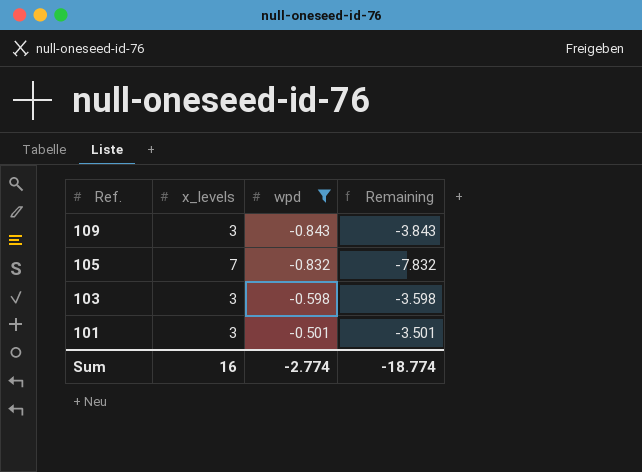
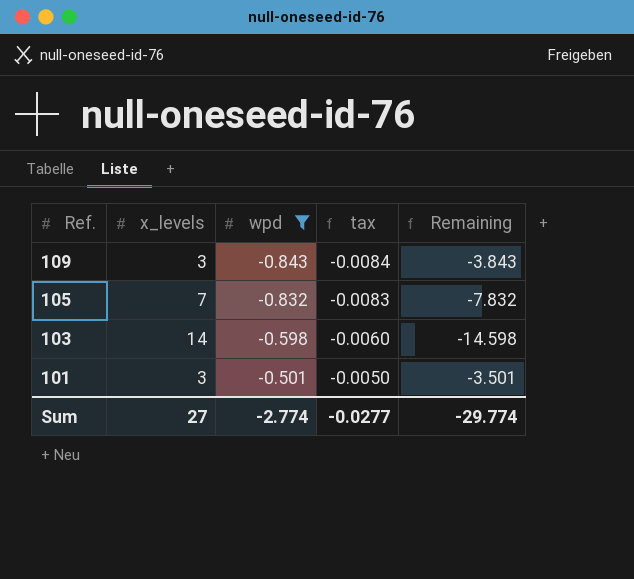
column tax | formula: none -> [wpd] * 0.01
103 | x_levels: 3 -> 14
103 | Remaining: -3.598 -> -14.598
Sum | x_levels: 16 -> 27
Sum | Remaining: -18.774 -> -29.774

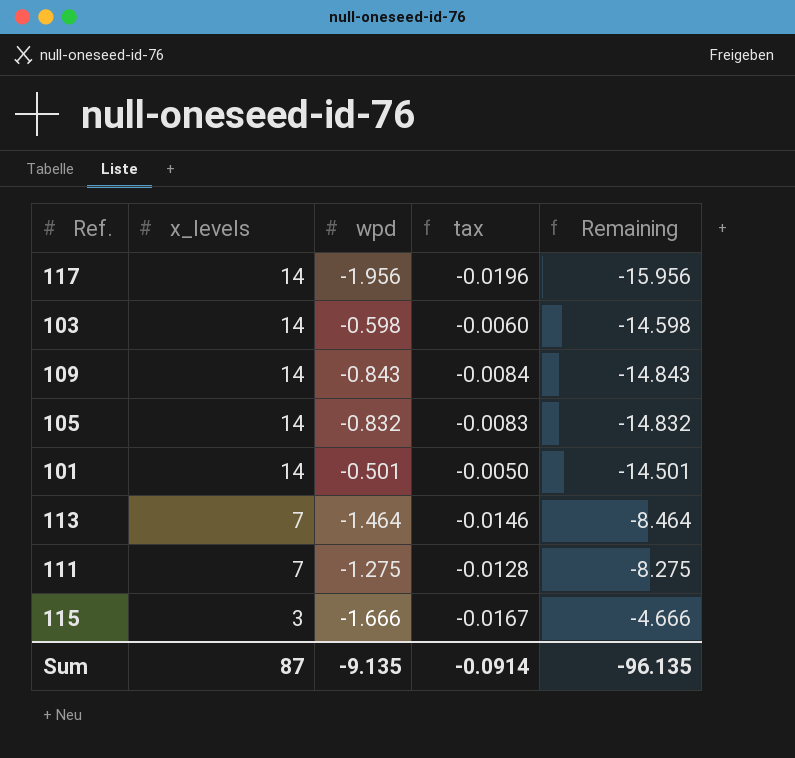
filter: wpd >= -0.843 -> none
row order: Ref. descending -> x_levels descending
109 | x_levels: 3 -> 14
109 | Remaining: -3.843 -> -14.843
105 | x_levels: 7 -> 14
105 | Remaining: -7.832 -> -14.832
101 | x_levels: 3 -> 14
101 | Remaining: -3.501 -> -14.501
Sum | x_levels: 27 -> 87
Sum | wpd: -2.774 -> -9.135
Sum | tax: -0.0277 -> -0.0914
Sum | Remaining: -29.774 -> -96.135

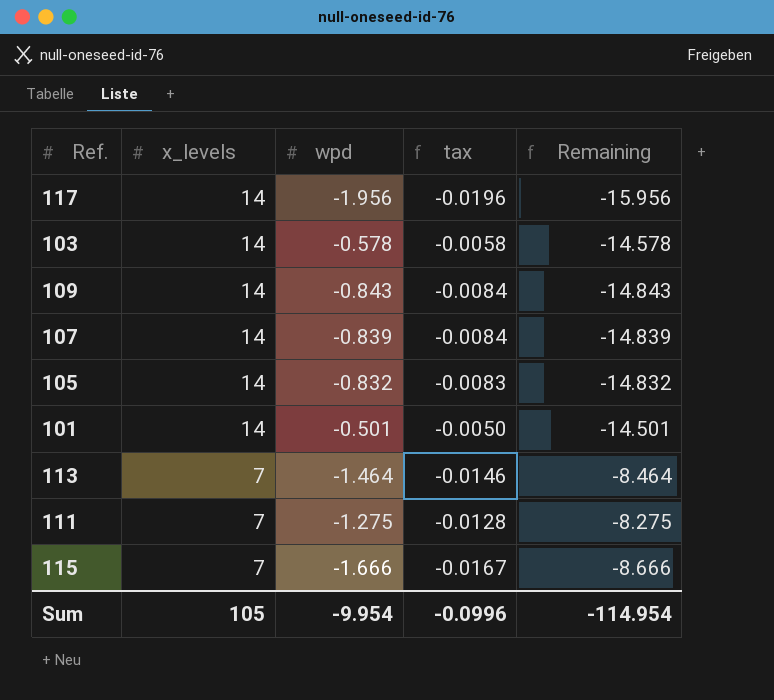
103 | wpd: -0.598 -> -0.578
103 | tax: -0.0060 -> -0.0058
103 | Remaining: -14.598 -> -14.578
row 107: none -> 14 | -0.839 | -0.0084 | -14.839
115 | x_levels: 3 -> 7
115 | Remaining: -4.666 -> -8.666
Sum | x_levels: 87 -> 105
Sum | wpd: -9.135 -> -9.954
Sum | tax: -0.0914 -> -0.0996
Sum | Remaining: -96.135 -> -114.954

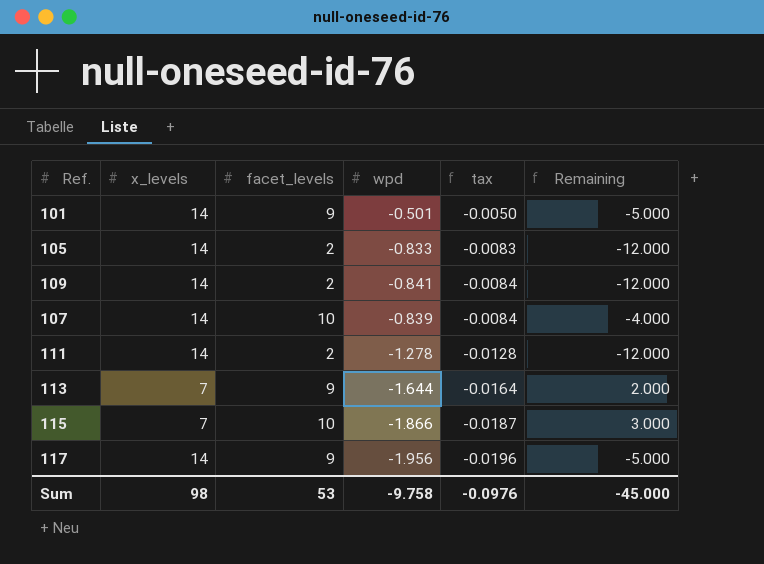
row order: x_levels descending -> tax descending
column facet_levels | position: none -> 3
column Remaining | formula: [wpd] - [x_levels] -> [facet_levels] - [x_levels]
row 103: 14 | -0.578 | -0.0058 | -14.578 -> none
105 | wpd: -0.832 -> -0.833
109 | wpd: -0.843 -> -0.841
111 | x_levels: 7 -> 14
111 | wpd: -1.275 -> -1.278
113 | wpd: -1.464 -> -1.644
113 | tax: -0.0146 -> -0.0164
115 | wpd: -1.666 -> -1.866
115 | tax: -0.0167 -> -0.0187
Sum | x_levels: 105 -> 98
Sum | wpd: -9.954 -> -9.758
Sum | tax: -0.0996 -> -0.0976
Sum | Remaining: -114.954 -> -45.000

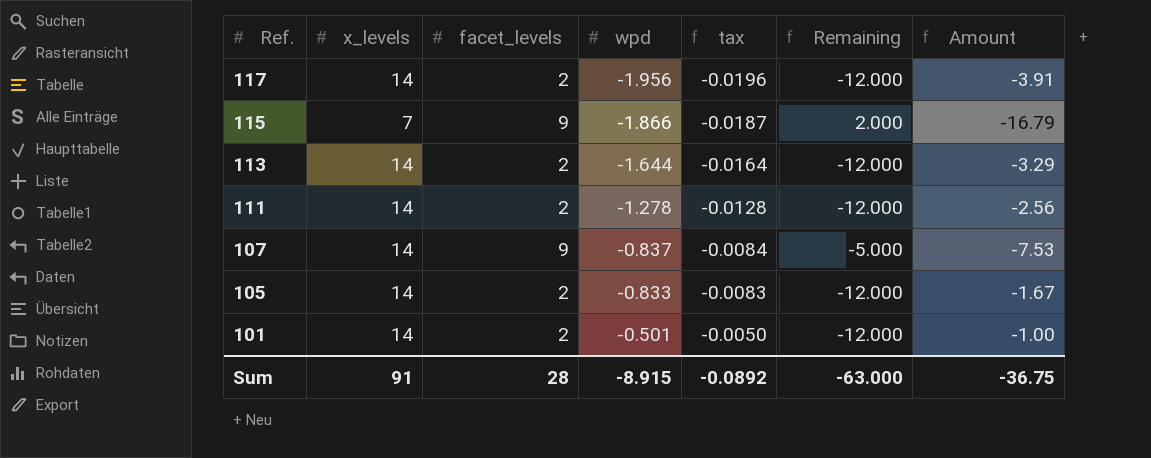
row order: tax descending -> Ref. descending
column Amount | formula: none -> [facet_levels] * [wpd]
row 109: 14 | 2 | -0.841 | -0.0084 | -12.000 -> none
117 | facet_levels: 9 -> 2
117 | Remaining: -5.000 -> -12.000
115 | facet_levels: 10 -> 9
115 | Remaining: 3.000 -> 2.000
113 | x_levels: 7 -> 14
113 | facet_levels: 9 -> 2
113 | Remaining: 2.000 -> -12.000
107 | facet_levels: 10 -> 9
107 | wpd: -0.839 -> -0.837
107 | Remaining: -4.000 -> -5.000
101 | facet_levels: 9 -> 2
101 | Remaining: -5.000 -> -12.000
Sum | x_levels: 98 -> 91
Sum | facet_levels: 53 -> 28
Sum | wpd: -9.758 -> -8.915
Sum | tax: -0.0976 -> -0.0892
Sum | Remaining: -45.000 -> -63.000

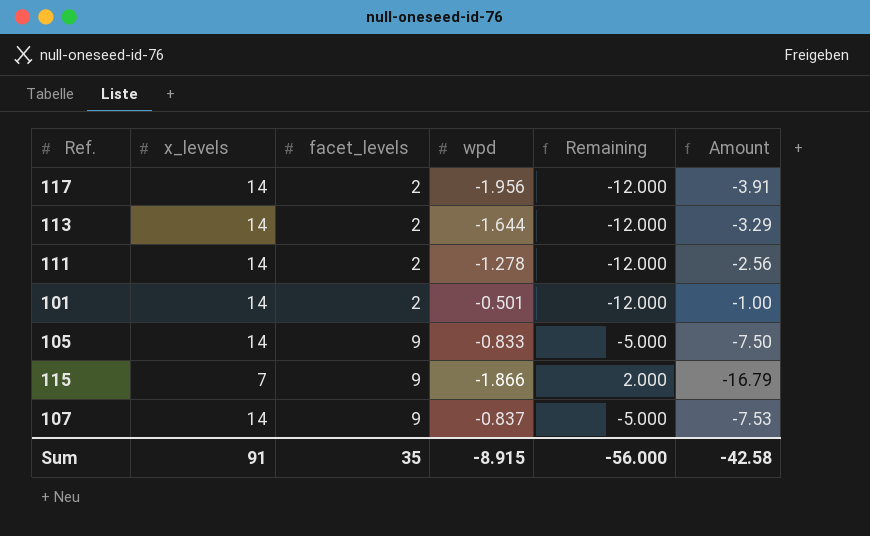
row order: Ref. descending -> facet_levels ascending
column tax | formula: [wpd] * 0.01 -> none
105 | facet_levels: 2 -> 9
105 | Remaining: -12.000 -> -5.000
105 | Amount: -1.67 -> -7.50
Sum | facet_levels: 28 -> 35
Sum | Remaining: -63.000 -> -56.000
Sum | Amount: -36.75 -> -42.58

